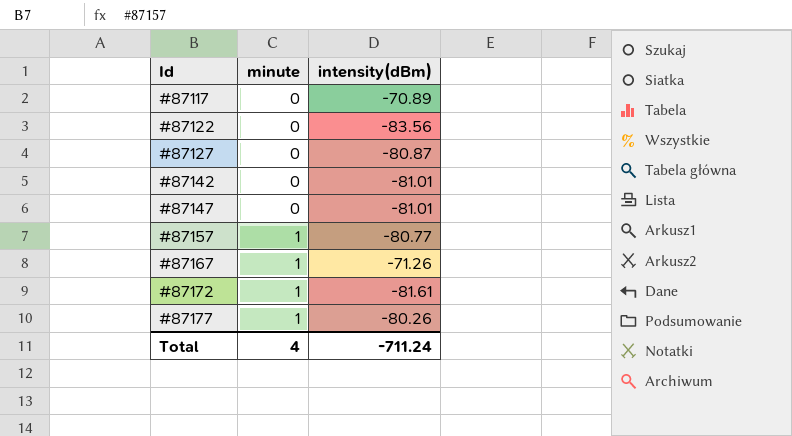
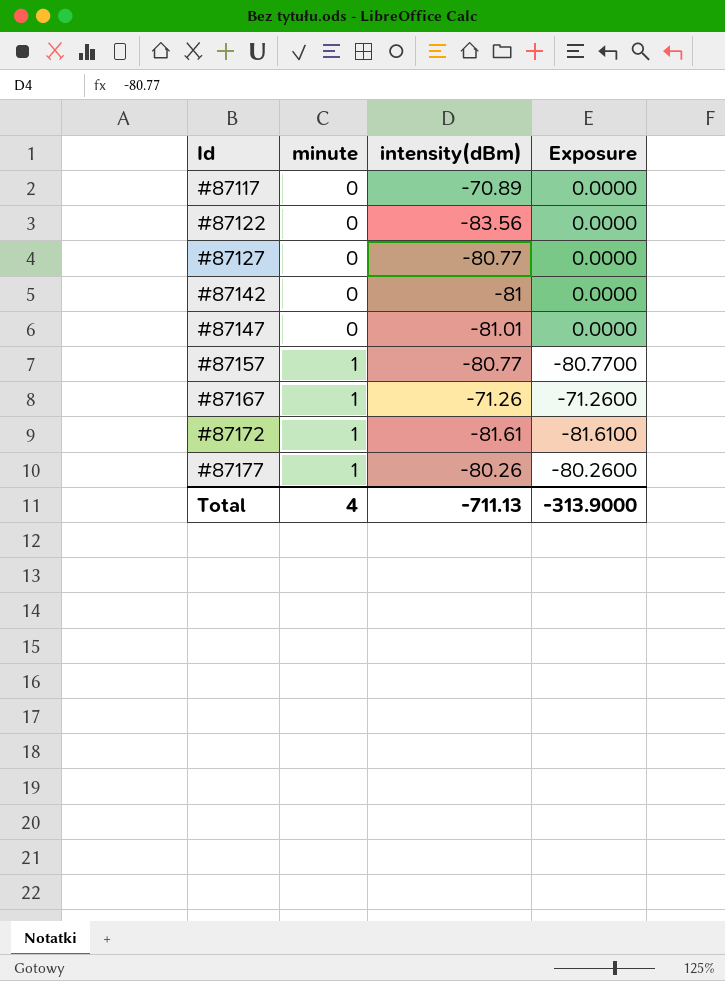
column Exposure | formula: none -> [minute] * [intensity(dBm)]
#87127 | intensity(dBm): -80.87 -> -80.77
#87142 | intensity(dBm): -81.01 -> -81
Total | intensity(dBm): -711.24 -> -711.13

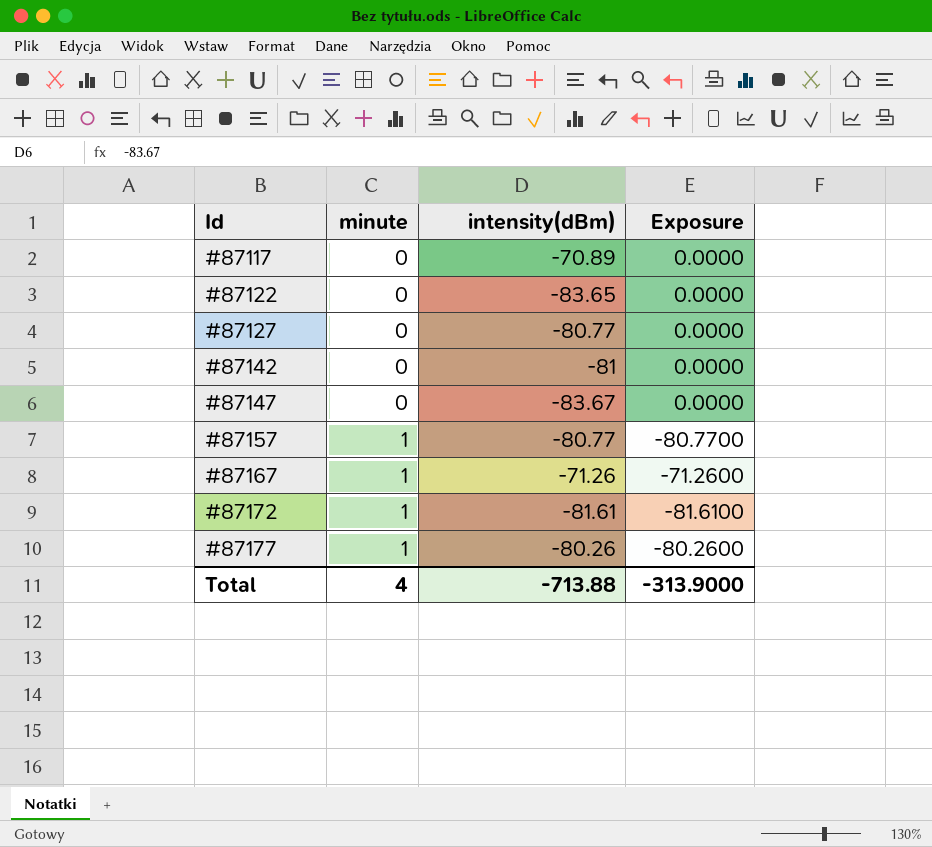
#87122 | intensity(dBm): -83.56 -> -83.65
#87147 | intensity(dBm): -81.01 -> -83.67
Total | intensity(dBm): -711.13 -> -713.88

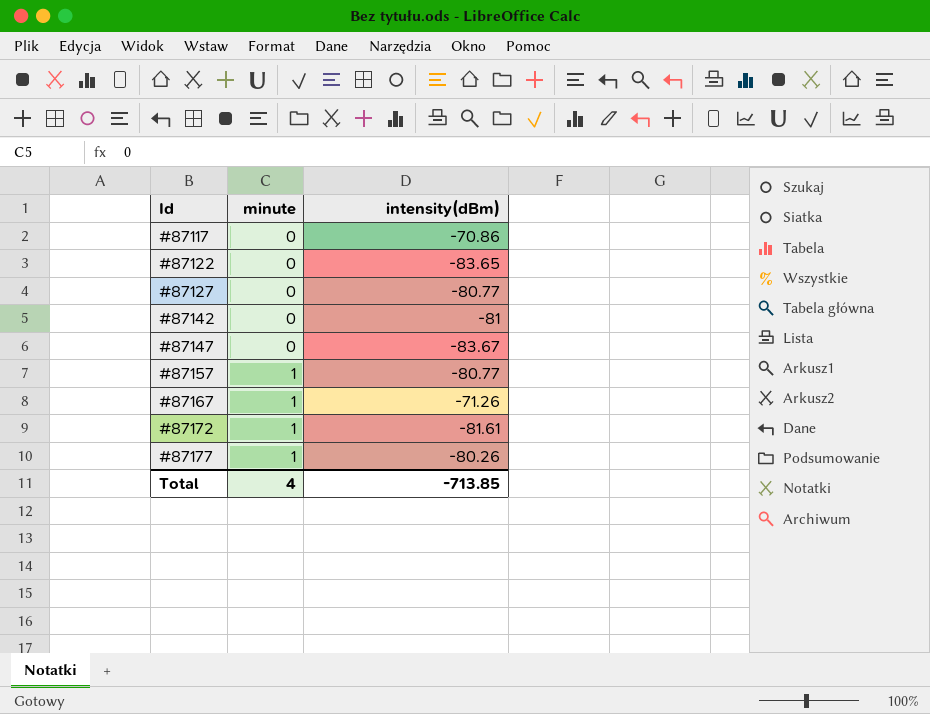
column Exposure | formula: [minute] * [intensity(dBm)] -> none
#87117 | intensity(dBm): -70.89 -> -70.86
Total | intensity(dBm): -713.88 -> -713.85

